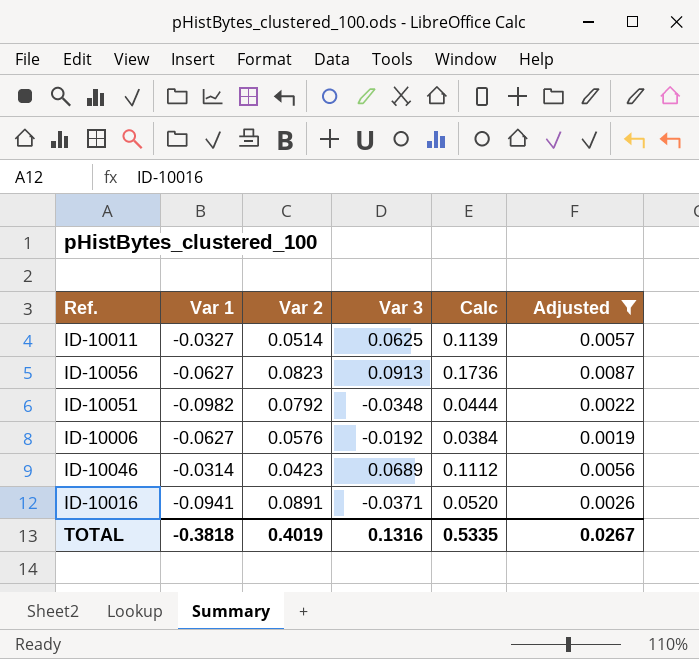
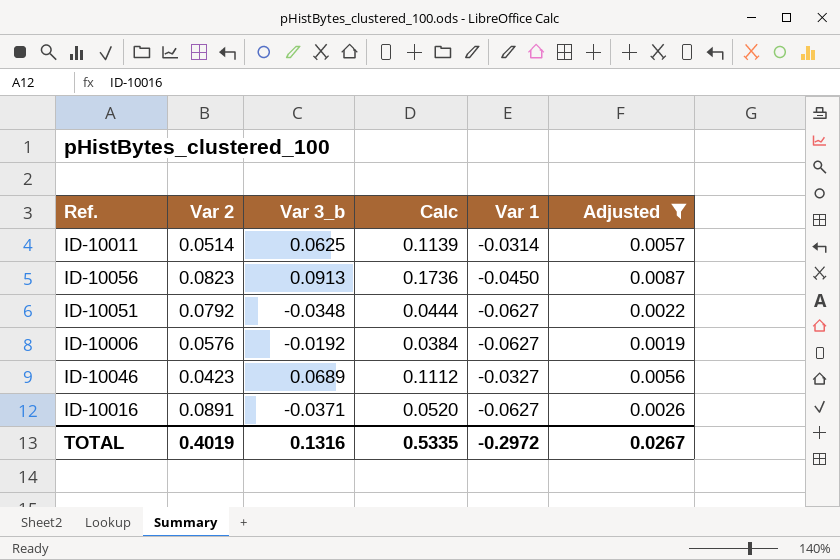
column name: Var 3 -> Var 3_b
column Var 1 | position: 2 -> 5
ID-10011 | Var 1: -0.0327 -> -0.0314
ID-10056 | Var 1: -0.0627 -> -0.0450
ID-10051 | Var 1: -0.0982 -> -0.0627
ID-10046 | Var 1: -0.0314 -> -0.0327
ID-10016 | Var 1: -0.0941 -> -0.0627
TOTAL | Var 1: -0.3818 -> -0.2972

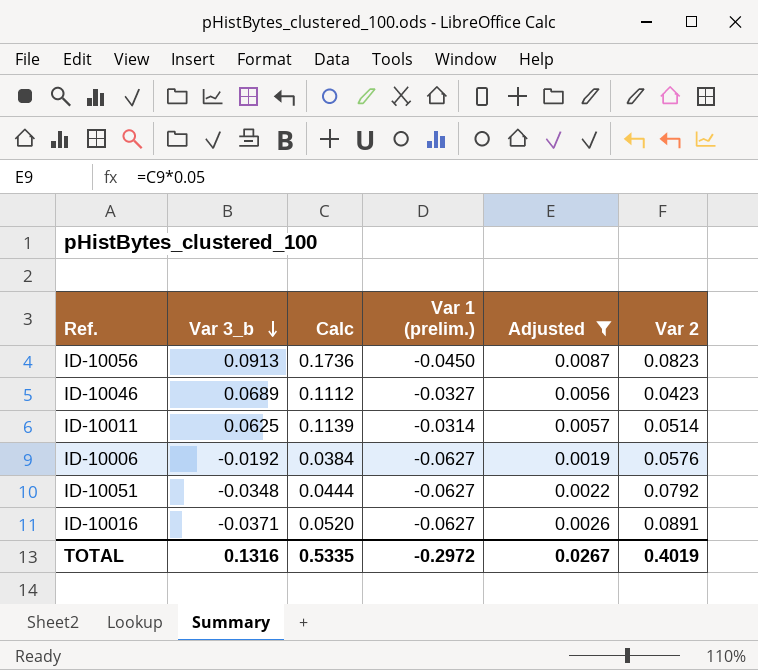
row order: none -> Var 3_b descending
column name: Var 1 -> Var 1 (prelim.)
column Var 2 | position: 2 -> 6

